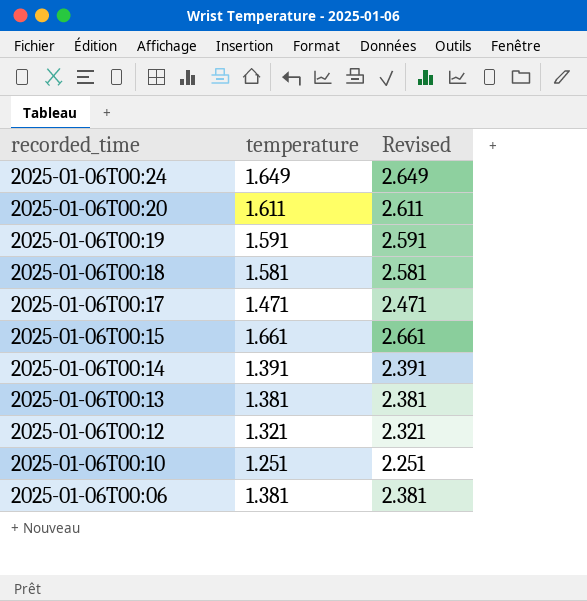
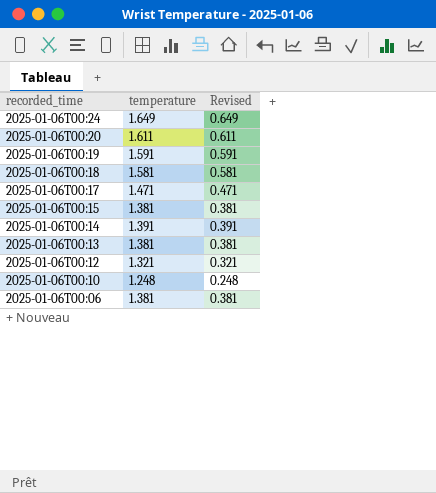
column Revised | formula: [temperature] + 1 -> [temperature] - 1
2025-01-06T00:15 | temperature: 1.661 -> 1.381
2025-01-06T00:10 | temperature: 1.251 -> 1.248

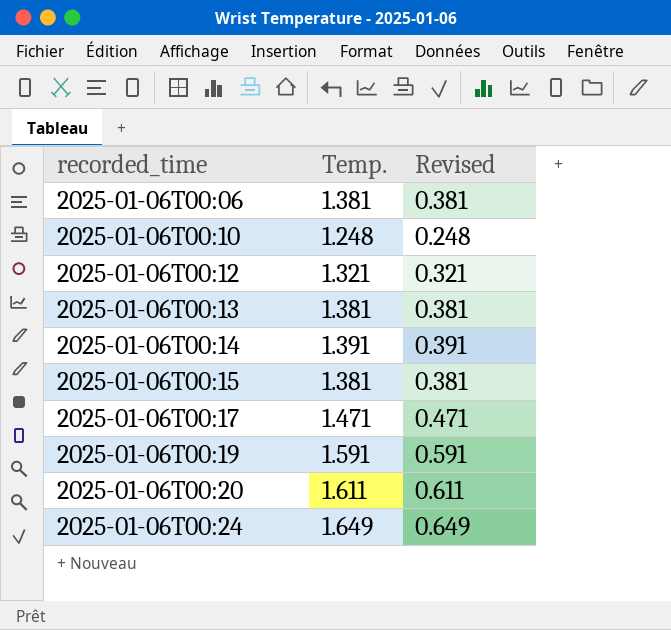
row order: recorded_time descending -> recorded_time ascending
column name: temperature -> Temp.
row 2025-01-06T00:18: 1.581 | 0.581 -> none

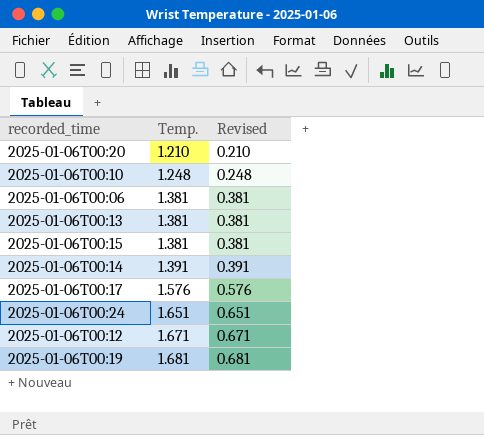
row order: recorded_time ascending -> Temp. ascending
2025-01-06T00:20 | Temp.: 1.611 -> 1.210
2025-01-06T00:20 | Revised: 0.611 -> 0.210
2025-01-06T00:17 | Temp.: 1.471 -> 1.576
2025-01-06T00:17 | Revised: 0.471 -> 0.576
2025-01-06T00:24 | Temp.: 1.649 -> 1.651
2025-01-06T00:24 | Revised: 0.649 -> 0.651
2025-01-06T00:12 | Temp.: 1.321 -> 1.671
2025-01-06T00:12 | Revised: 0.321 -> 0.671
2025-01-06T00:19 | Temp.: 1.591 -> 1.681
2025-01-06T00:19 | Revised: 0.591 -> 0.681

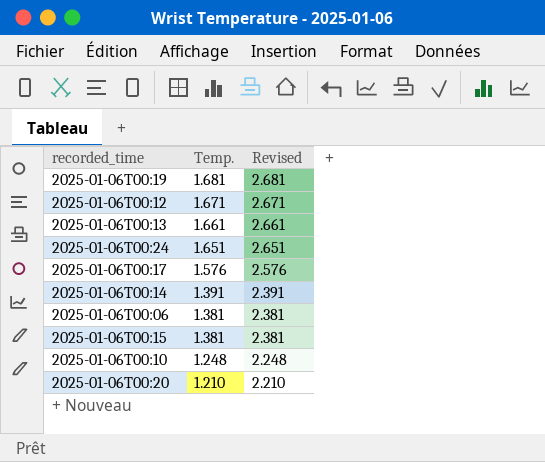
row order: Temp. ascending -> Temp. descending
column Revised | formula: [Temp.] - 1 -> [Temp.] + 1
2025-01-06T00:13 | Temp.: 1.381 -> 1.661

